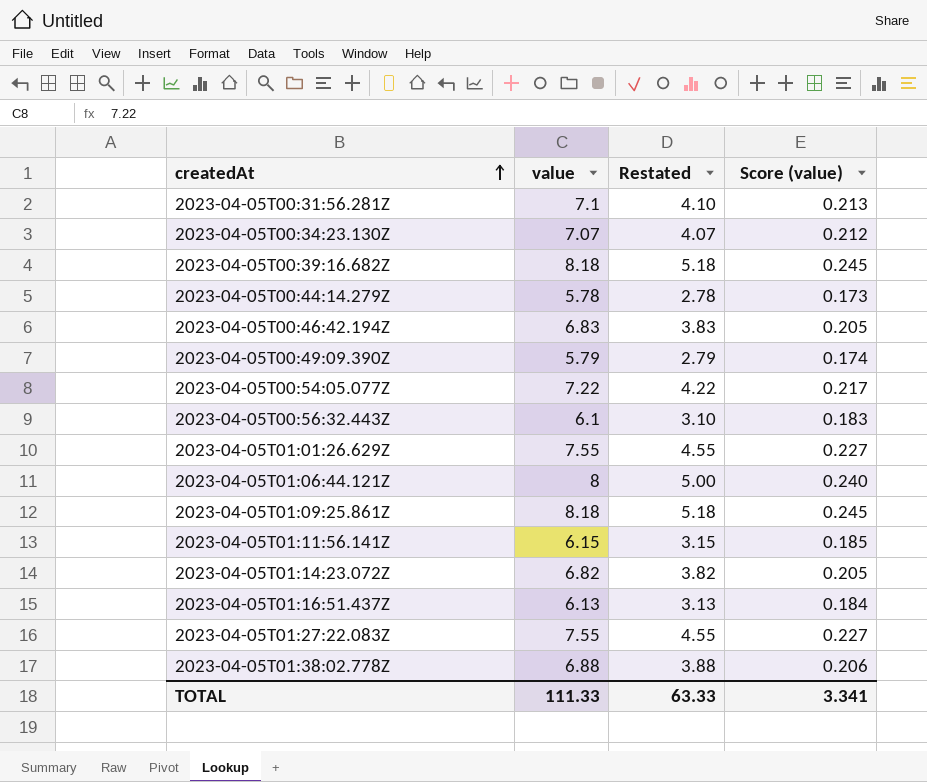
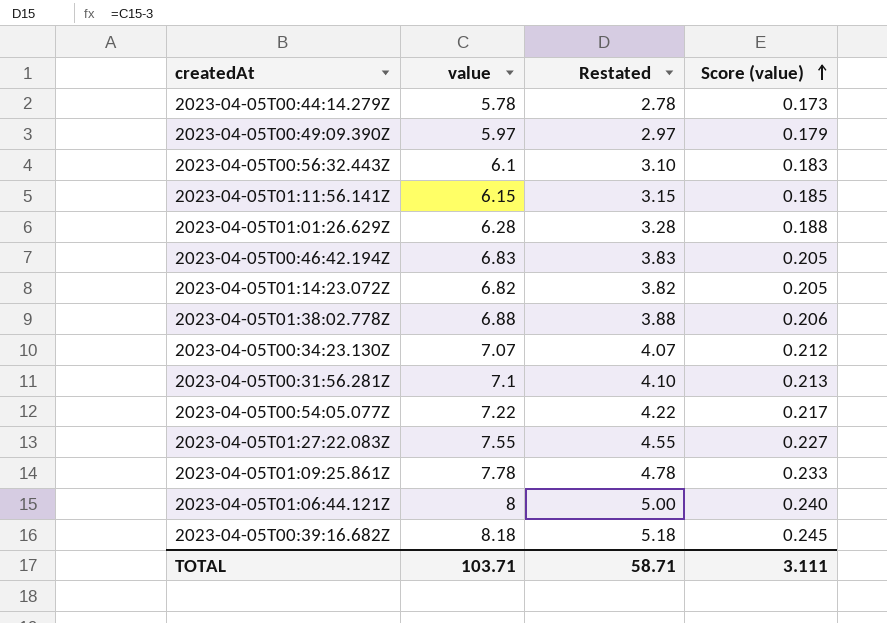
row order: createdAt ascending -> Score (value) ascending
row 2023-04-05T01:16:51.437Z: 6.13 | 3.13 | 0.184 -> none
2023-04-05T00:49:09.390Z | value: 5.79 -> 5.97
2023-04-05T00:49:09.390Z | Restated: 2.79 -> 2.97
2023-04-05T00:49:09.390Z | Score (value): 0.174 -> 0.179
2023-04-05T01:01:26.629Z | value: 7.55 -> 6.28
2023-04-05T01:01:26.629Z | Restated: 4.55 -> 3.28
2023-04-05T01:01:26.629Z | Score (value): 0.227 -> 0.188
2023-04-05T01:09:25.861Z | value: 8.18 -> 7.78
2023-04-05T01:09:25.861Z | Restated: 5.18 -> 4.78
2023-04-05T01:09:25.861Z | Score (value): 0.245 -> 0.233
TOTAL | value: 111.33 -> 103.71
TOTAL | Restated: 63.33 -> 58.71
TOTAL | Score (value): 3.341 -> 3.111

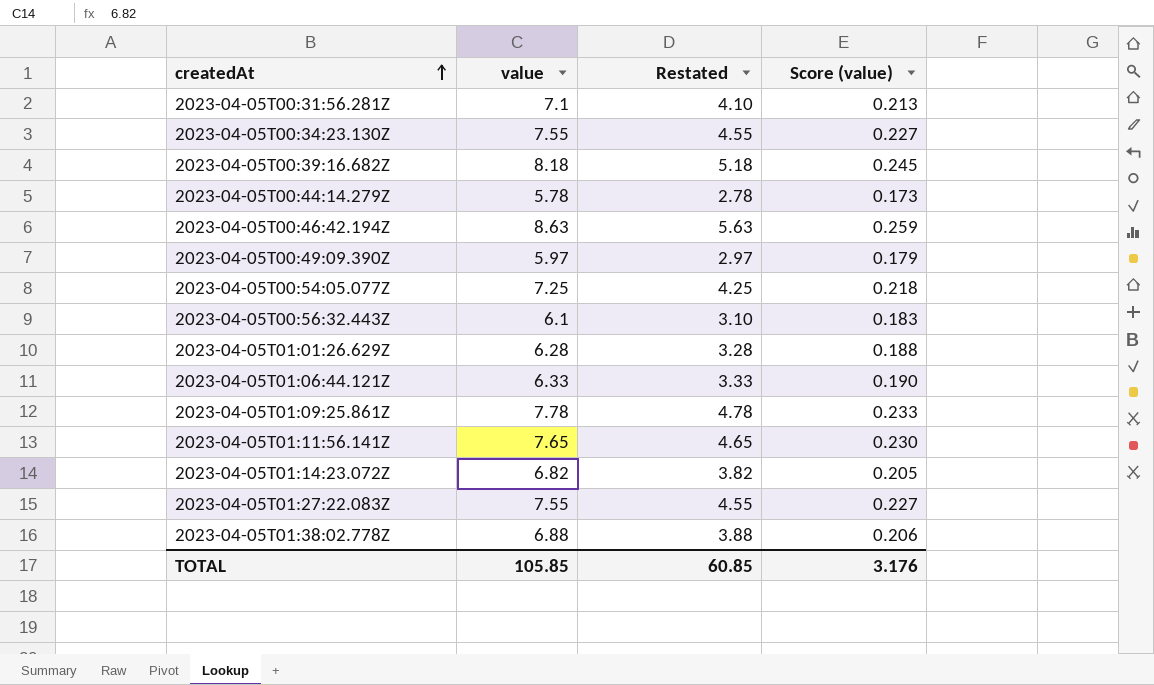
row order: Score (value) ascending -> createdAt ascending
2023-04-05T00:34:23.130Z | value: 7.07 -> 7.55
2023-04-05T00:34:23.130Z | Restated: 4.07 -> 4.55
2023-04-05T00:34:23.130Z | Score (value): 0.212 -> 0.227
2023-04-05T00:46:42.194Z | value: 6.83 -> 8.63
2023-04-05T00:46:42.194Z | Restated: 3.83 -> 5.63
2023-04-05T00:46:42.194Z | Score (value): 0.205 -> 0.259
2023-04-05T00:54:05.077Z | value: 7.22 -> 7.25
2023-04-05T00:54:05.077Z | Restated: 4.22 -> 4.25
2023-04-05T00:54:05.077Z | Score (value): 0.217 -> 0.218
2023-04-05T01:06:44.121Z | value: 8 -> 6.33
2023-04-05T01:06:44.121Z | Restated: 5.00 -> 3.33
2023-04-05T01:06:44.121Z | Score (value): 0.240 -> 0.190
2023-04-05T01:11:56.141Z | value: 6.15 -> 7.65
2023-04-05T01:11:56.141Z | Restated: 3.15 -> 4.65
2023-04-05T01:11:56.141Z | Score (value): 0.185 -> 0.230
TOTAL | value: 103.71 -> 105.85
TOTAL | Restated: 58.71 -> 60.85
TOTAL | Score (value): 3.111 -> 3.176

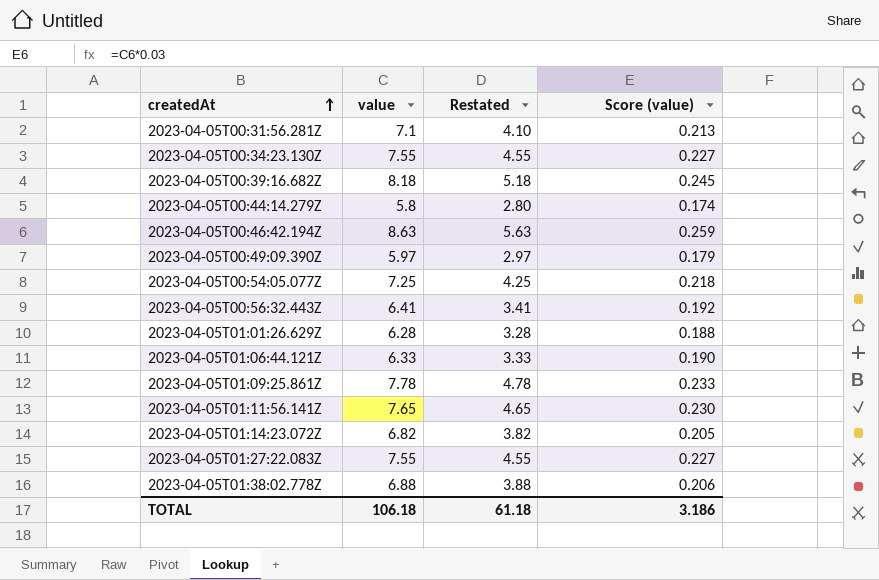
2023-04-05T00:44:14.279Z | value: 5.78 -> 5.8
2023-04-05T00:44:14.279Z | Restated: 2.78 -> 2.80
2023-04-05T00:44:14.279Z | Score (value): 0.173 -> 0.174
2023-04-05T00:56:32.443Z | value: 6.1 -> 6.41
2023-04-05T00:56:32.443Z | Restated: 3.10 -> 3.41
2023-04-05T00:56:32.443Z | Score (value): 0.183 -> 0.192
TOTAL | value: 105.85 -> 106.18
TOTAL | Restated: 60.85 -> 61.18
TOTAL | Score (value): 3.176 -> 3.186

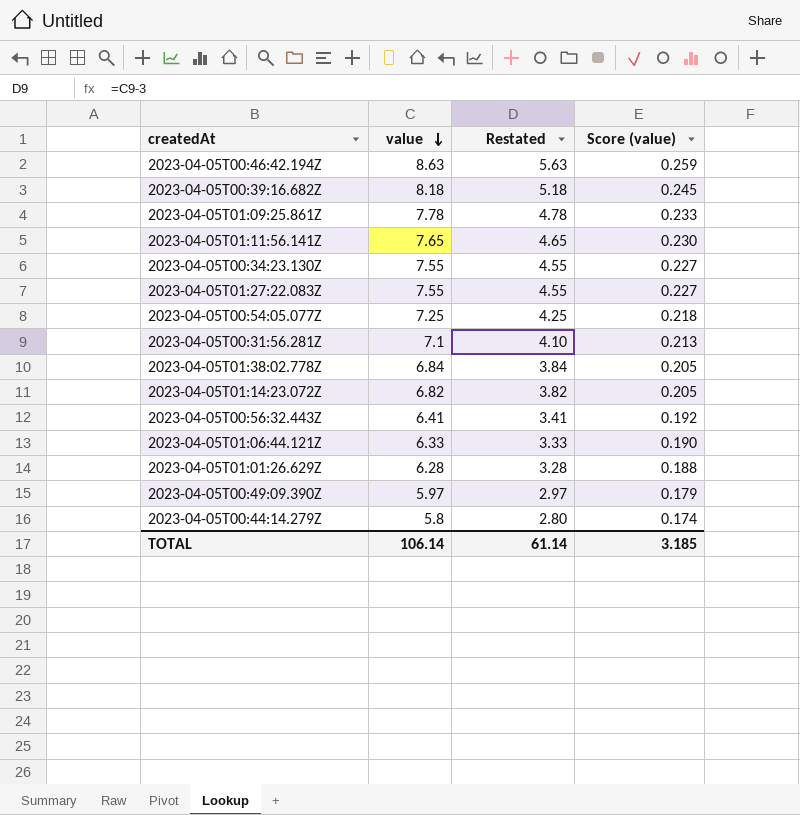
row order: createdAt ascending -> value descending
2023-04-05T01:38:02.778Z | value: 6.88 -> 6.84
2023-04-05T01:38:02.778Z | Restated: 3.88 -> 3.84
2023-04-05T01:38:02.778Z | Score (value): 0.206 -> 0.205
TOTAL | value: 106.18 -> 106.14
TOTAL | Restated: 61.18 -> 61.14
TOTAL | Score (value): 3.186 -> 3.185

